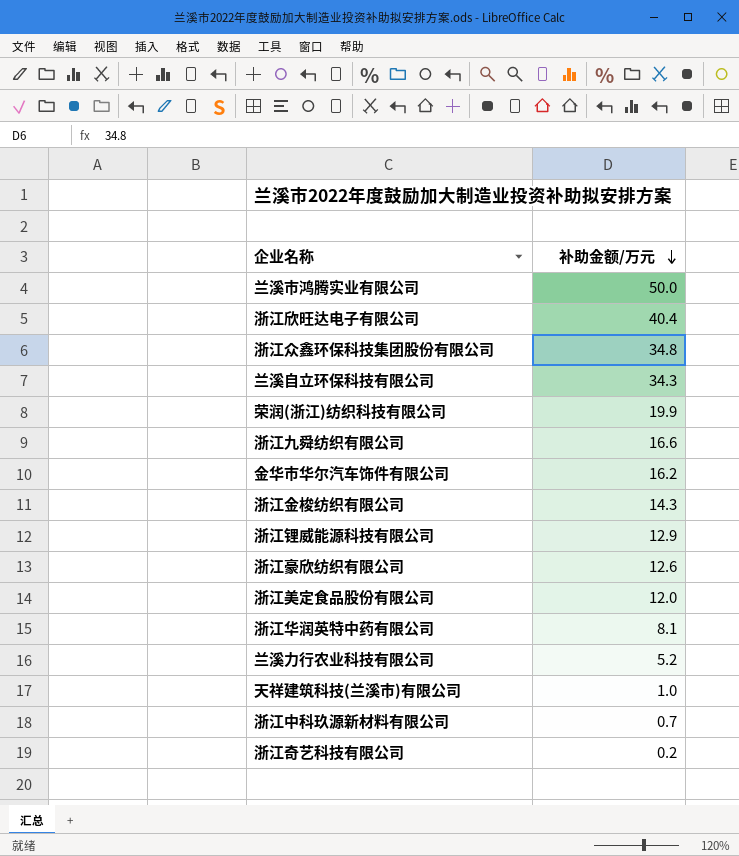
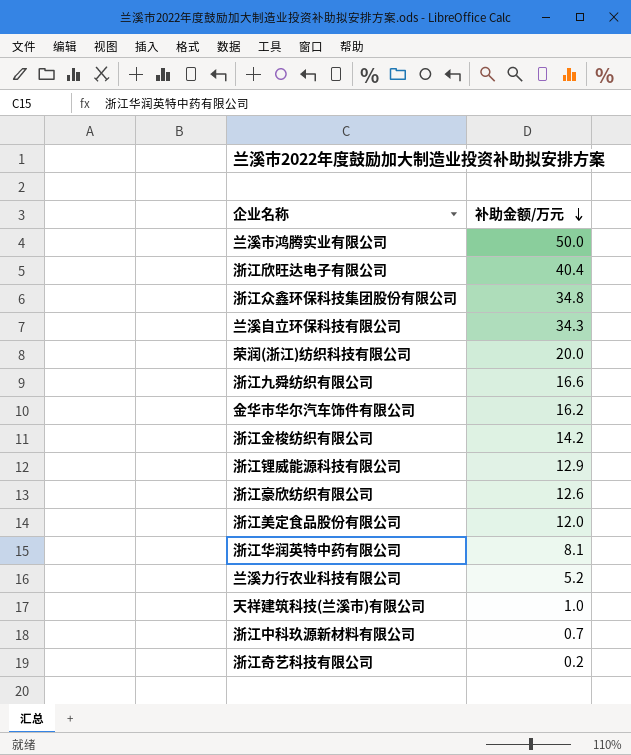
荣润(浙江)纺织科技有限公司 | 补助金额/万元: 19.9 -> 20.0
浙江金梭纺织有限公司 | 补助金额/万元: 14.3 -> 14.2

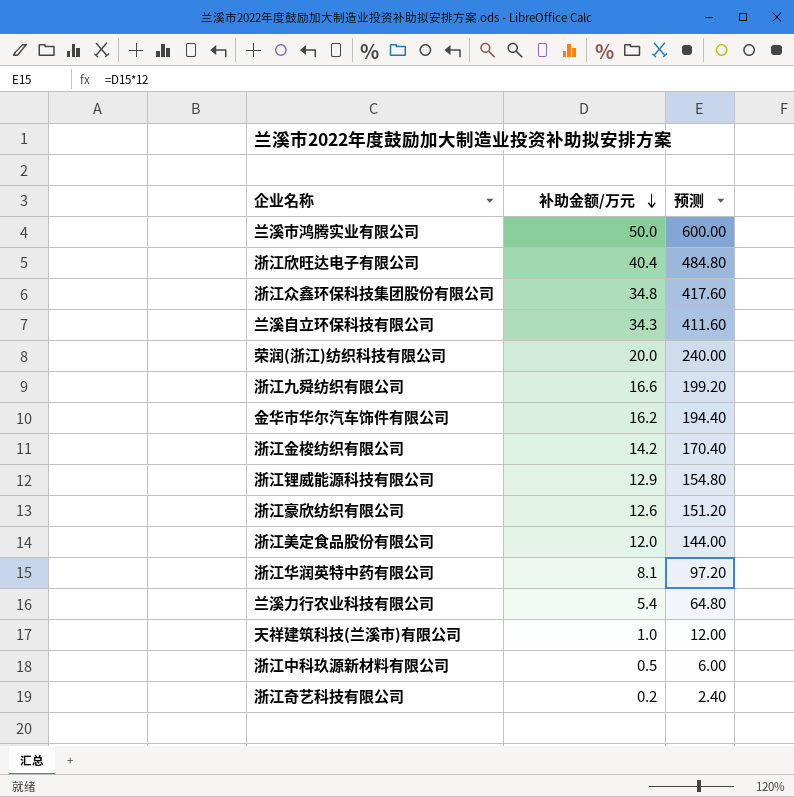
column 预测 | formula: none -> [补助金额/万元] * 12
兰溪力行农业科技有限公司 | 补助金额/万元: 5.2 -> 5.4
浙江中科玖源新材料有限公司 | 补助金额/万元: 0.7 -> 0.5

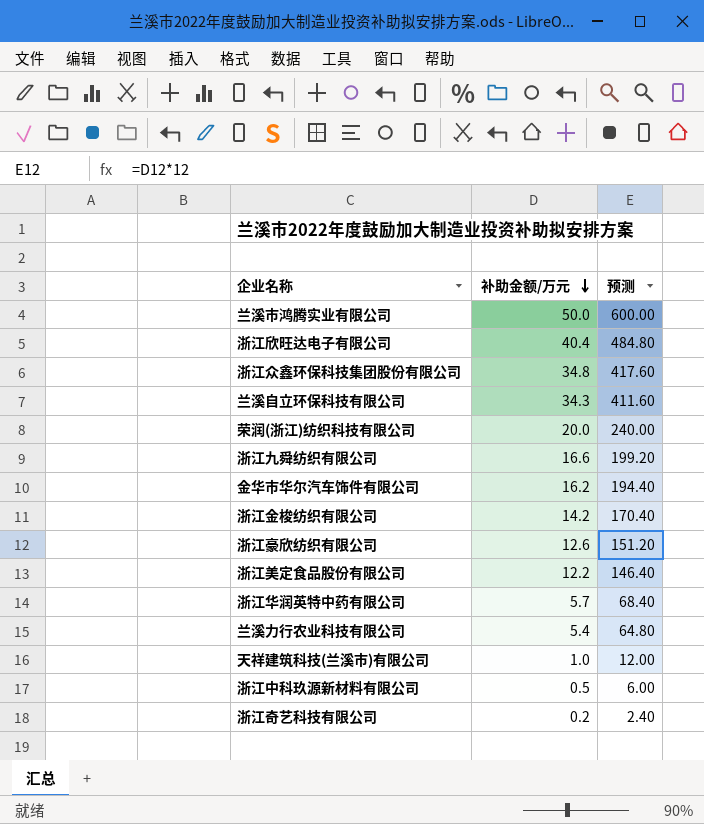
row 浙江锂威能源科技有限公司: 12.9 | 154.80 -> none
浙江美定食品股份有限公司 | 补助金额/万元: 12.0 -> 12.2
浙江美定食品股份有限公司 | 预测: 144.00 -> 146.40
浙江华润英特中药有限公司 | 补助金额/万元: 8.1 -> 5.7
浙江华润英特中药有限公司 | 预测: 97.20 -> 68.40

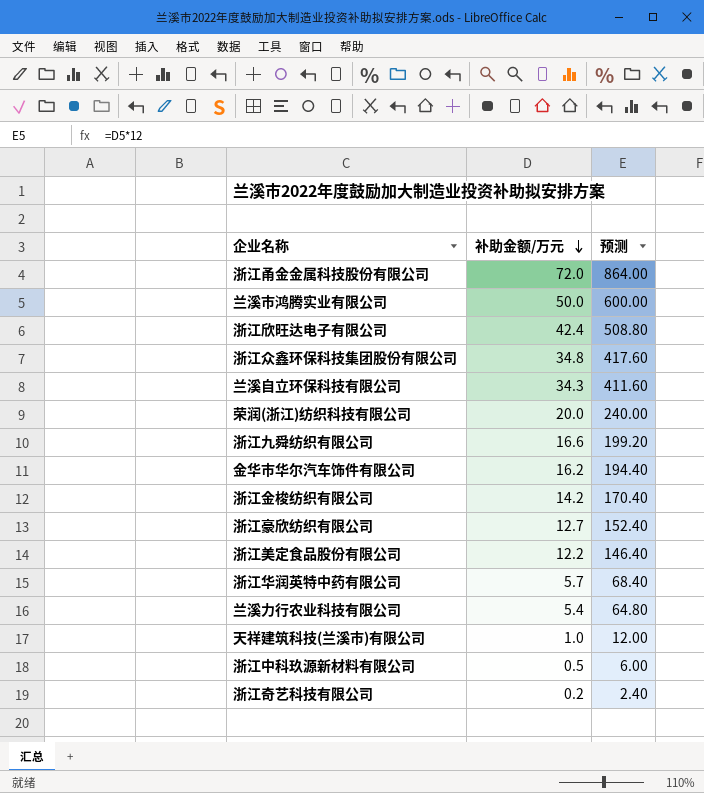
row 浙江甬金金属科技股份有限公司: none -> 72.0 | 864.00
浙江欣旺达电子有限公司 | 补助金额/万元: 40.4 -> 42.4
浙江欣旺达电子有限公司 | 预测: 484.80 -> 508.80
浙江豪欣纺织有限公司 | 补助金额/万元: 12.6 -> 12.7
浙江豪欣纺织有限公司 | 预测: 151.20 -> 152.40

